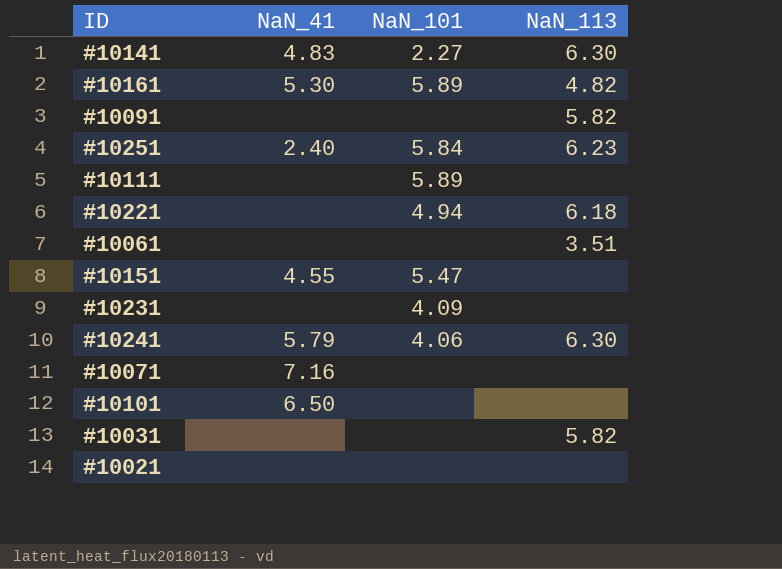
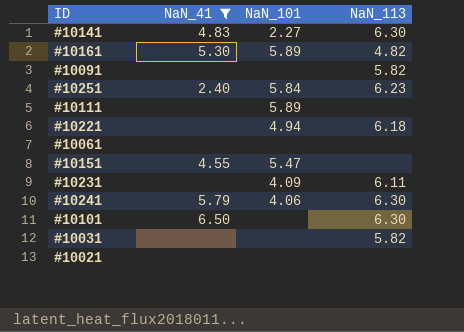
filter: none -> NaN_41 != 7.16
#10061 | NaN_113: 3.51 -> none
#10231 | NaN_113: none -> 6.11
#10101 | NaN_113: none -> 6.30

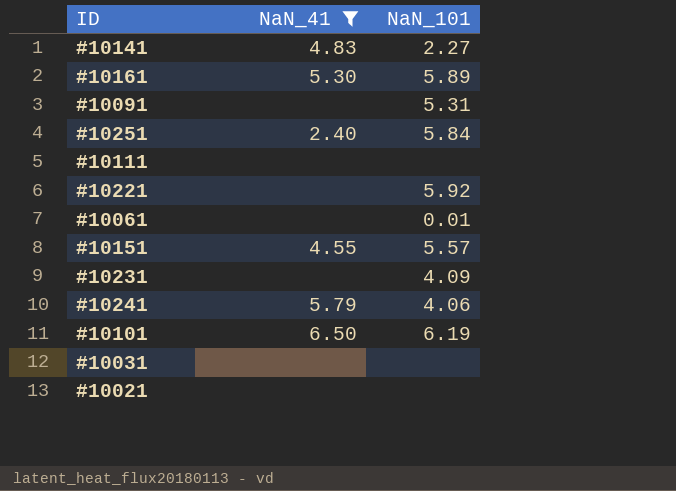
column NaN_113 | position: 4 -> none
#10091 | NaN_101: none -> 5.31
#10111 | NaN_101: 5.89 -> none
#10221 | NaN_101: 4.94 -> 5.92
#10061 | NaN_101: none -> 0.01
#10151 | NaN_101: 5.47 -> 5.57
#10101 | NaN_101: none -> 6.19

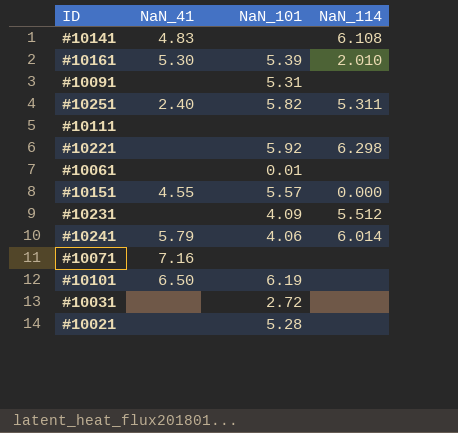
filter: NaN_41 != 7.16 -> none
column NaN_114 | position: none -> 4
#10141 | NaN_101: 2.27 -> none
#10161 | NaN_101: 5.89 -> 5.39
#10251 | NaN_101: 5.84 -> 5.82
#10031 | NaN_101: none -> 2.72
#10021 | NaN_101: none -> 5.28

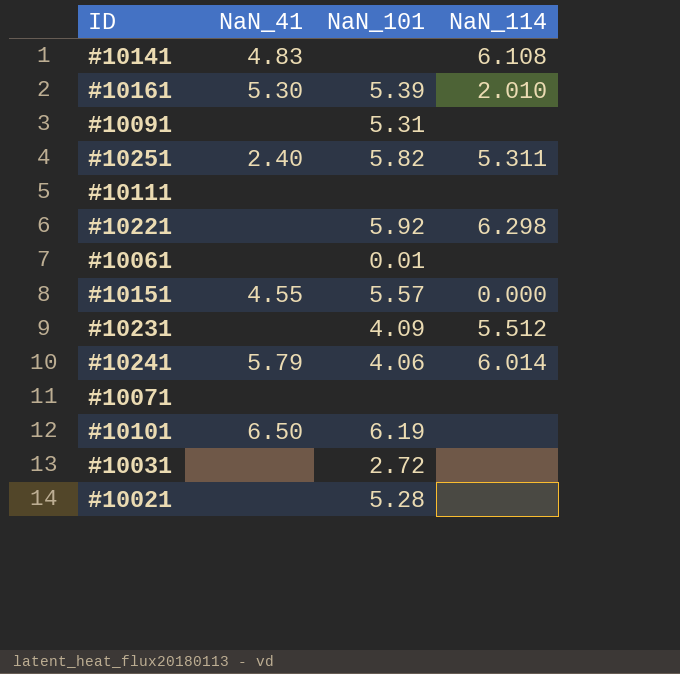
#10071 | NaN_41: 7.16 -> none

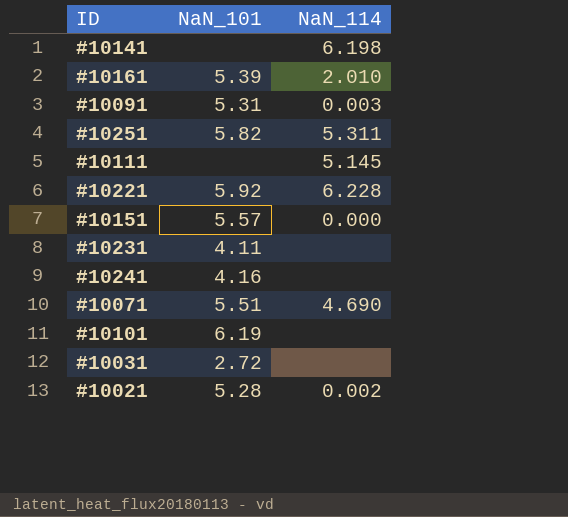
column NaN_41 | position: 2 -> none
row #10061: none | 0.01 | none -> none
#10141 | NaN_114: 6.108 -> 6.198
#10091 | NaN_114: none -> 0.003
#10111 | NaN_114: none -> 5.145
#10221 | NaN_114: 6.298 -> 6.228
#10231 | NaN_101: 4.09 -> 4.11
#10231 | NaN_114: 5.512 -> none
#10241 | NaN_101: 4.06 -> 4.16
#10241 | NaN_114: 6.014 -> none
#10071 | NaN_101: none -> 5.51
#10071 | NaN_114: none -> 4.690
#10021 | NaN_114: none -> 0.002

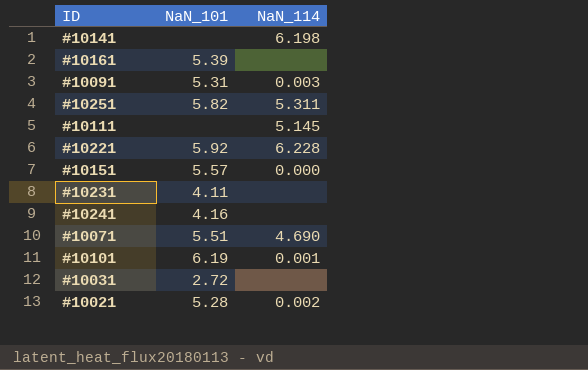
#10161 | NaN_114: 2.010 -> none
#10101 | NaN_114: none -> 0.001

